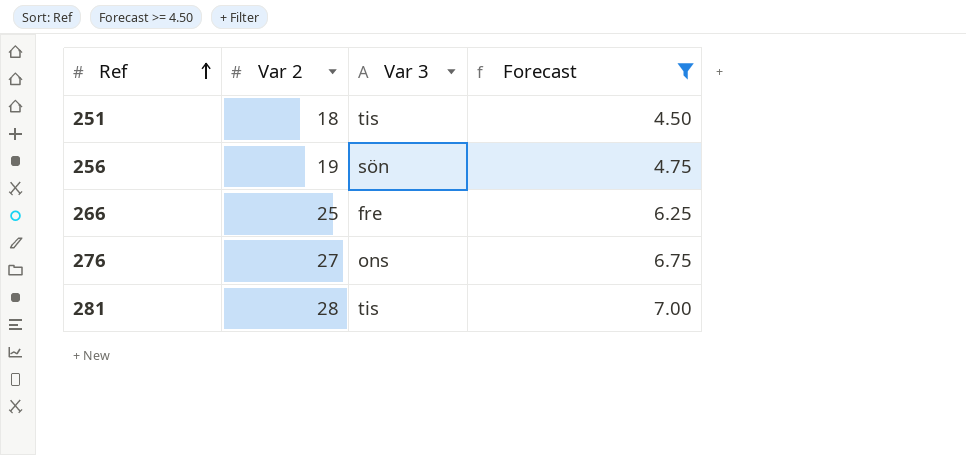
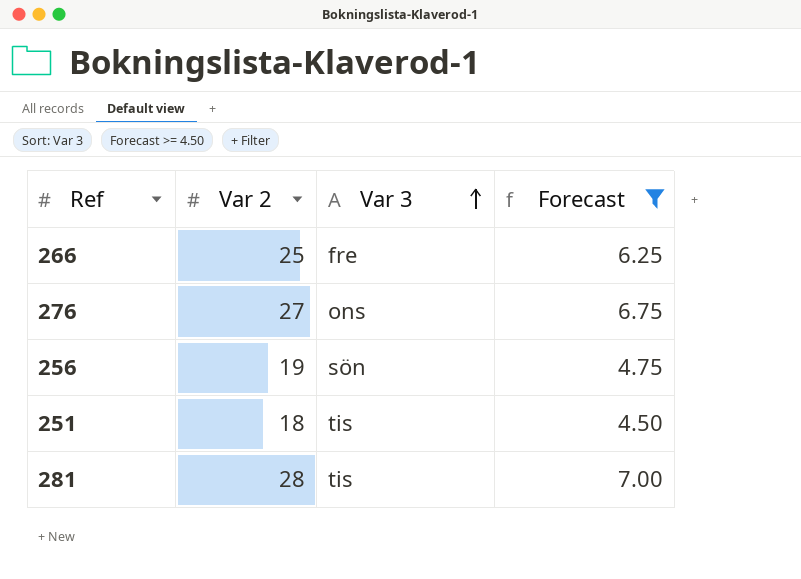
row order: Ref ascending -> Var 3 ascending

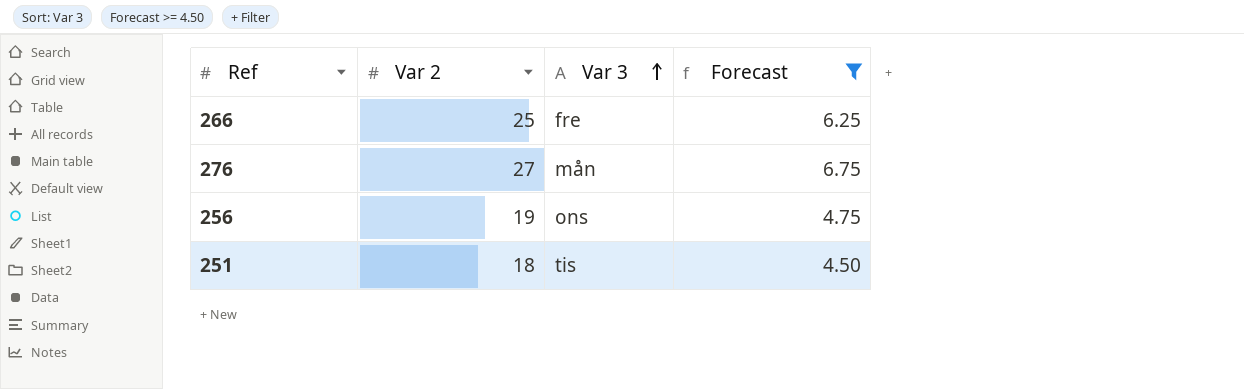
row 281: 28 | tis | 7.00 -> none
276 | Var 3: ons -> mån
256 | Var 3: sön -> ons

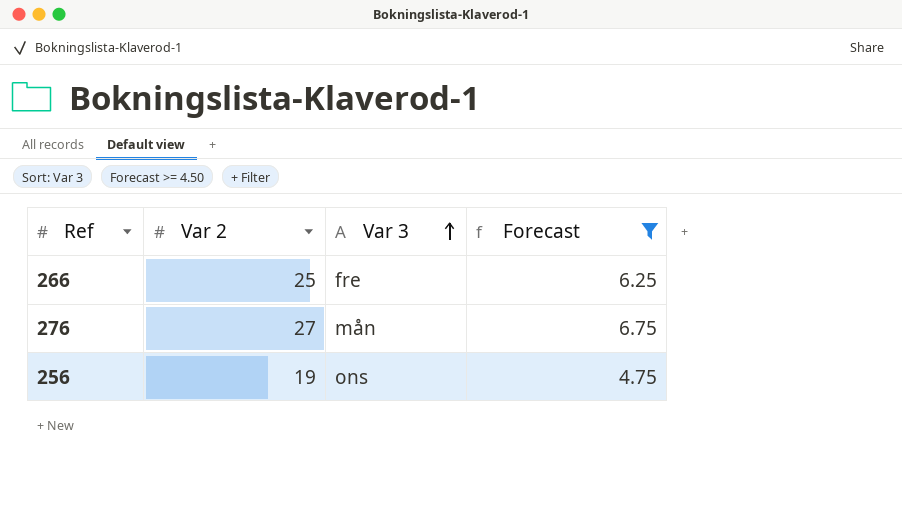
row 251: 18 | tis | 4.50 -> none

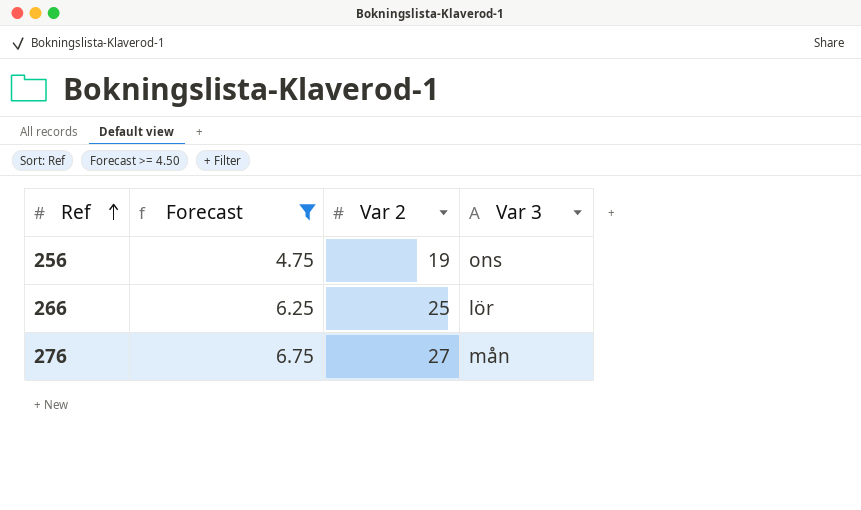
row order: Var 3 ascending -> Ref ascending
column Forecast | position: 4 -> 2
266 | Var 3: fre -> lör

